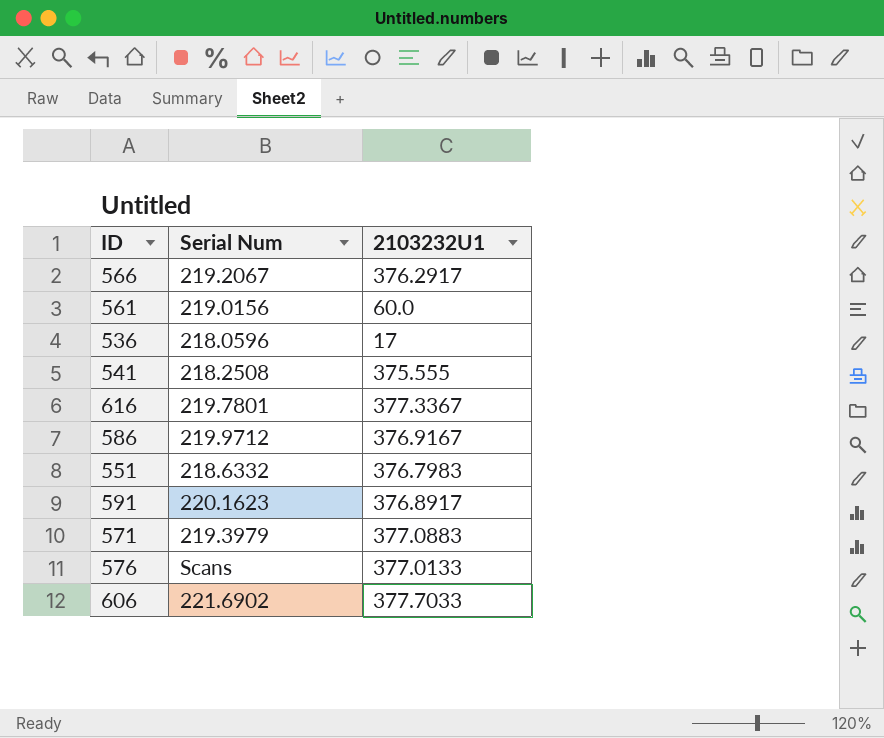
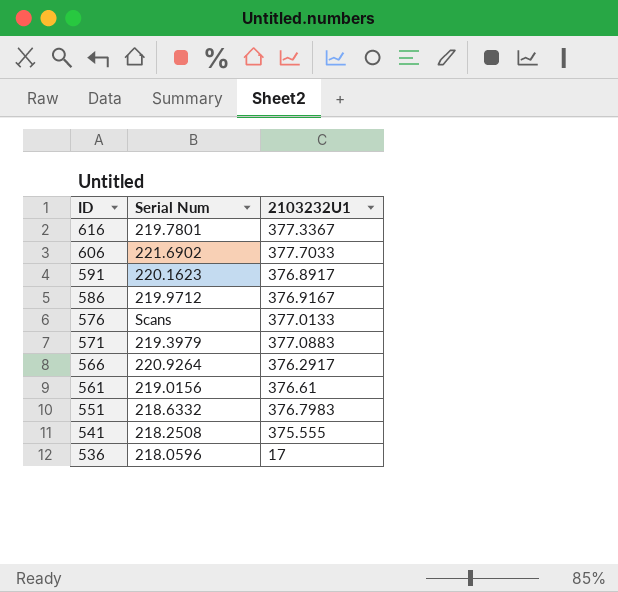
row order: none -> ID descending
566 | Serial Num: 219.2067 -> 220.9264
561 | 2103232U1: 60.0 -> 376.61

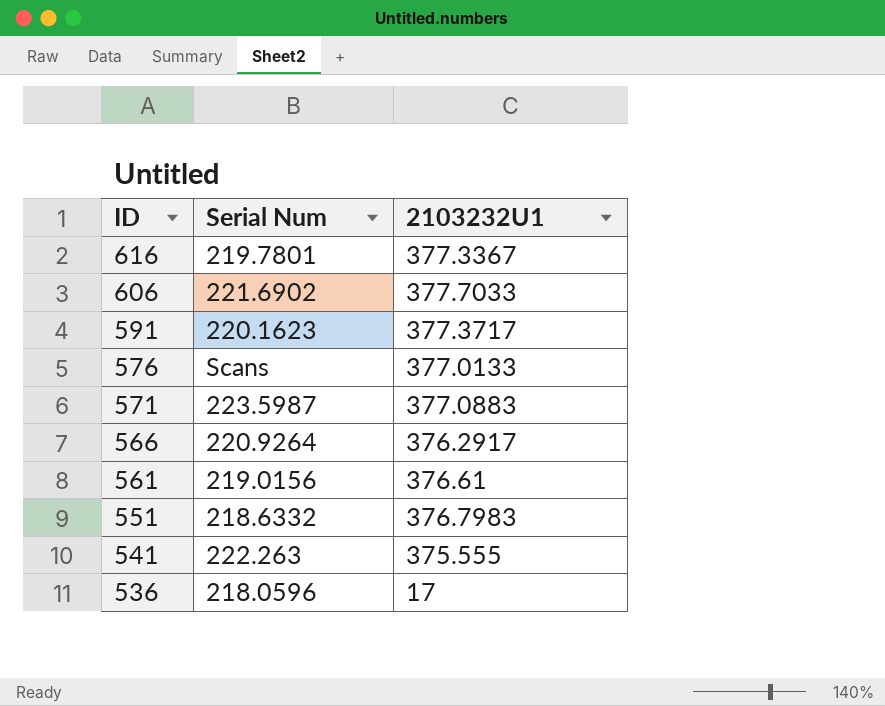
row 586: 219.9712 | 376.9167 -> none
591 | 2103232U1: 376.8917 -> 377.3717
571 | Serial Num: 219.3979 -> 223.5987
541 | Serial Num: 218.2508 -> 222.263

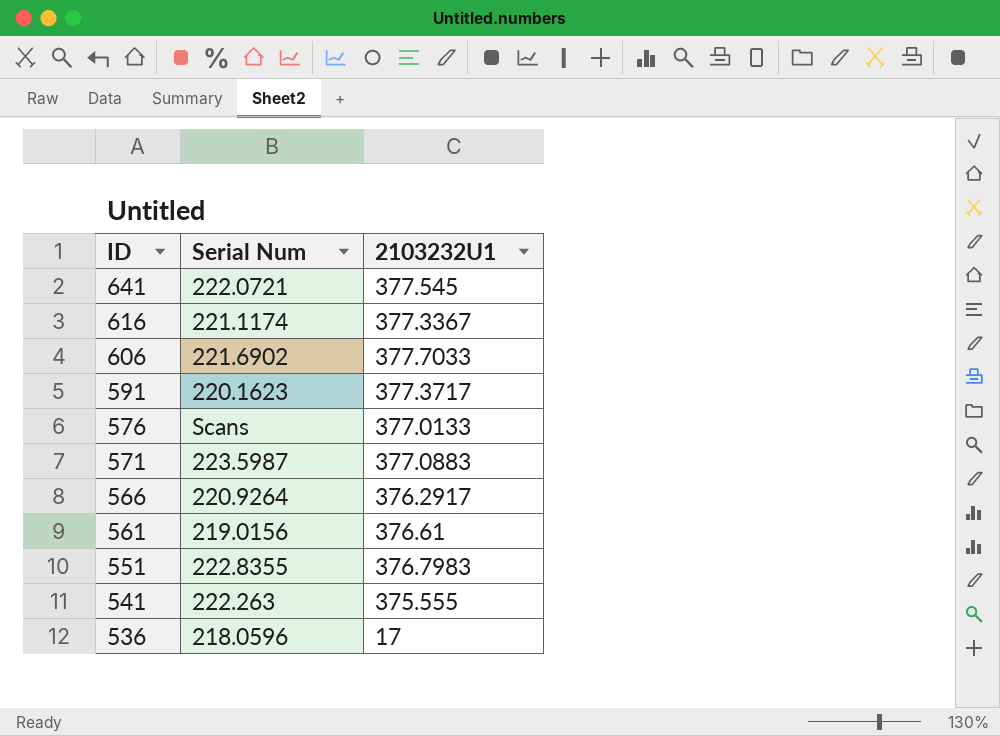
row 641: none -> 222.0721 | 377.545
616 | Serial Num: 219.7801 -> 221.1174
551 | Serial Num: 218.6332 -> 222.8355

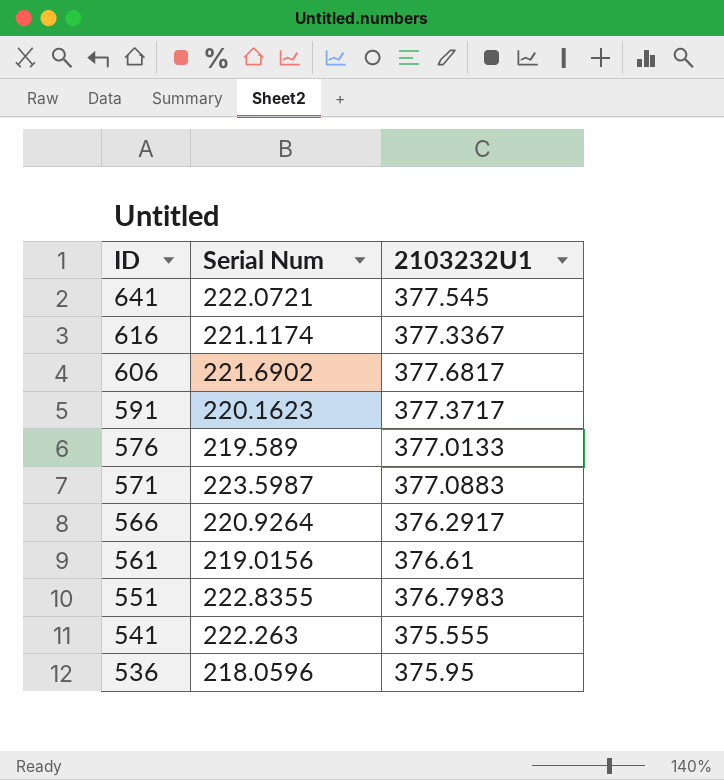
606 | 2103232U1: 377.7033 -> 377.6817
576 | Serial Num: Scans -> 219.589
536 | 2103232U1: 17 -> 375.95

